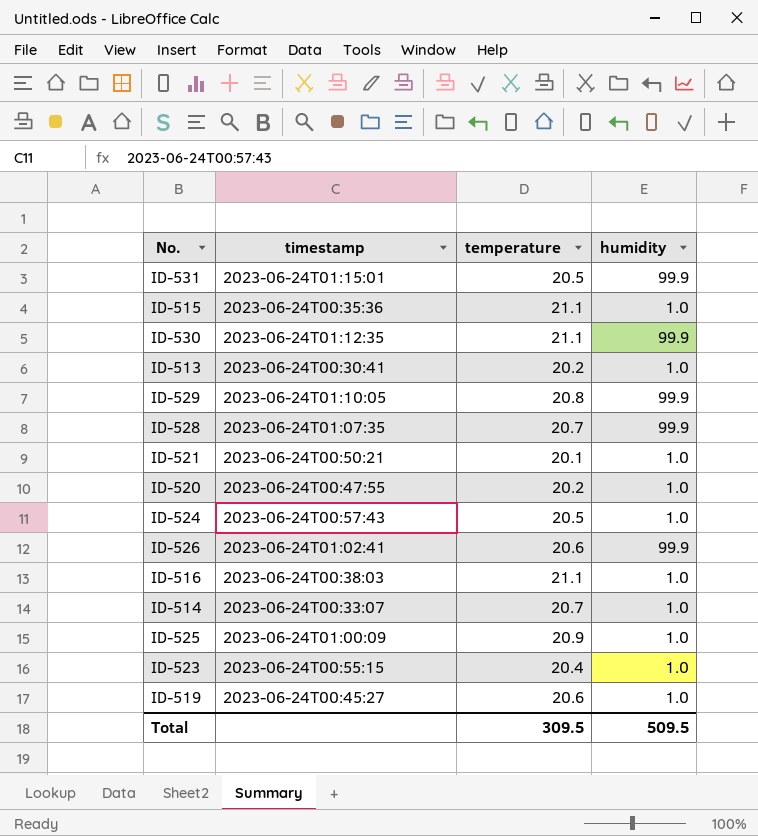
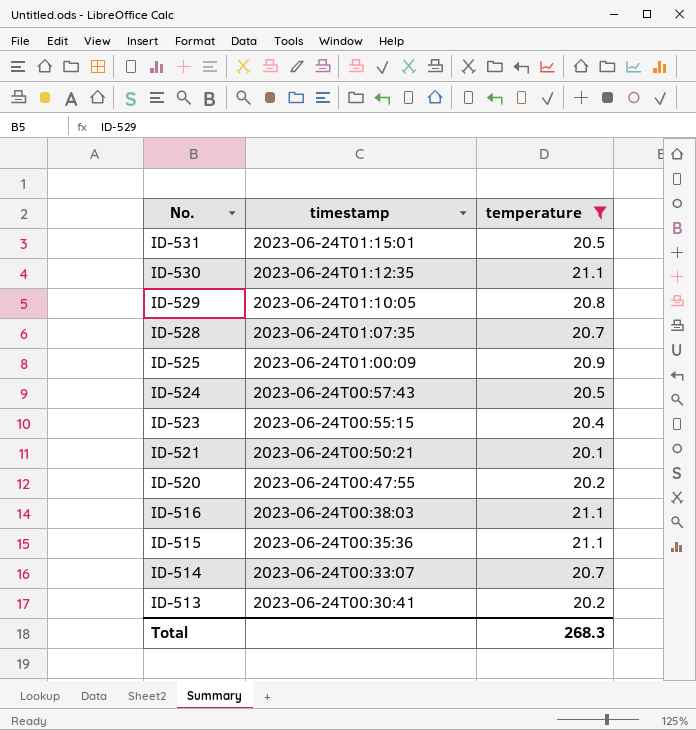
filter: none -> temperature != 20.6
row order: none -> No. descending
column humidity | position: 4 -> none
Total | temperature: 309.5 -> 268.3

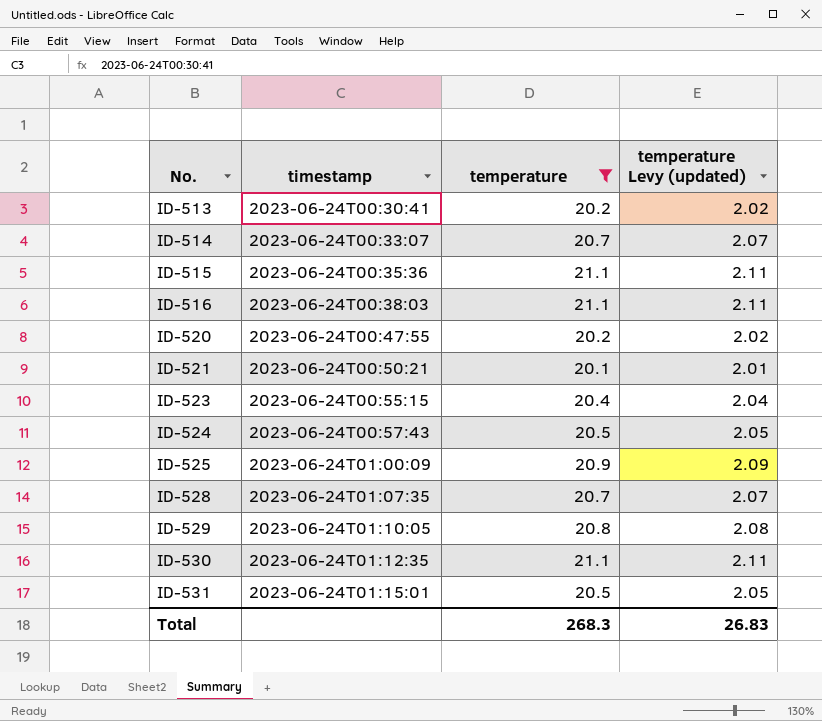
row order: No. descending -> No. ascending
column temperature Levy (updated) | formula: none -> [temperature] * 0.1

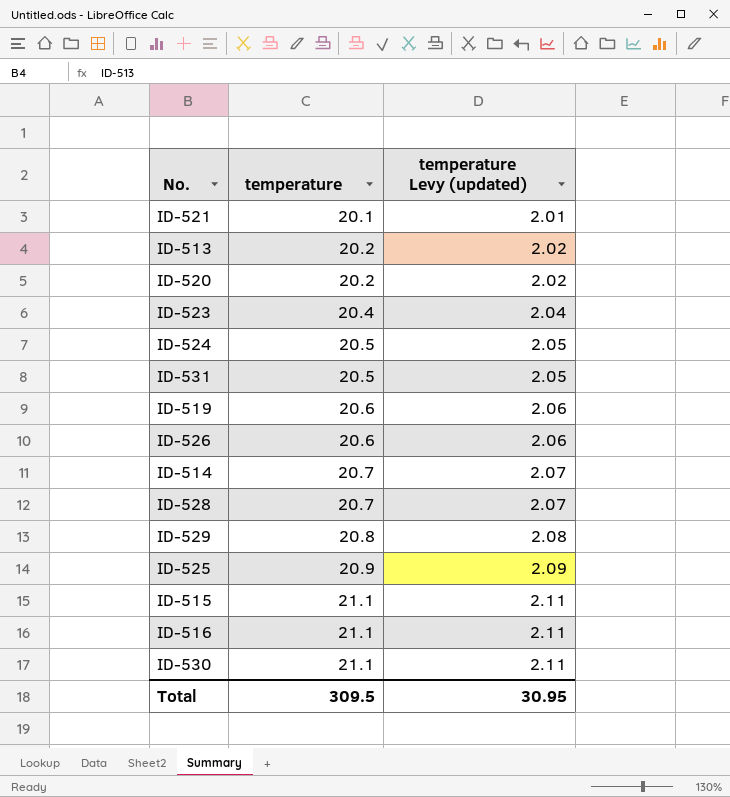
filter: temperature != 20.6 -> none
row order: No. ascending -> temperature ascending
column timestamp | position: 2 -> none
Total | temperature: 268.3 -> 309.5
Total | temperature Levy (updated): 26.83 -> 30.95

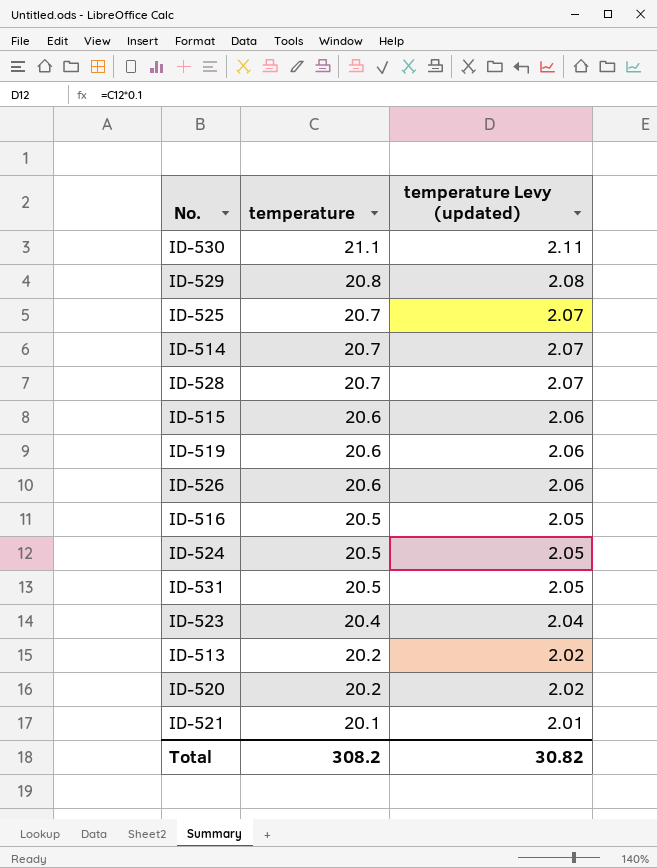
row order: temperature ascending -> temperature descending
ID-525 | temperature: 20.9 -> 20.7
ID-525 | temperature Levy (updated): 2.09 -> 2.07
ID-515 | temperature: 21.1 -> 20.6
ID-515 | temperature Levy (updated): 2.11 -> 2.06
ID-516 | temperature: 21.1 -> 20.5
ID-516 | temperature Levy (updated): 2.11 -> 2.05
Total | temperature: 309.5 -> 308.2
Total | temperature Levy (updated): 30.95 -> 30.82

